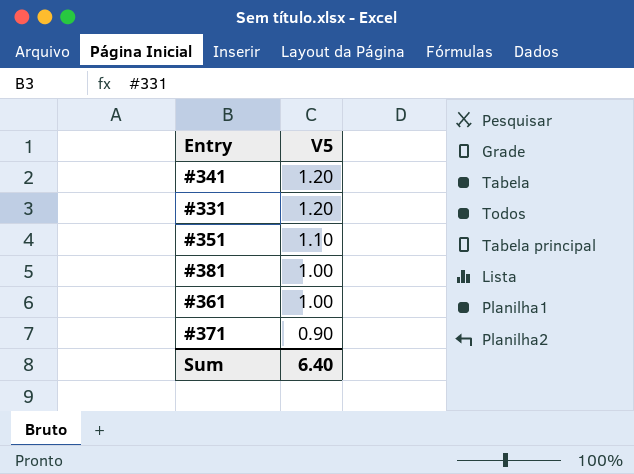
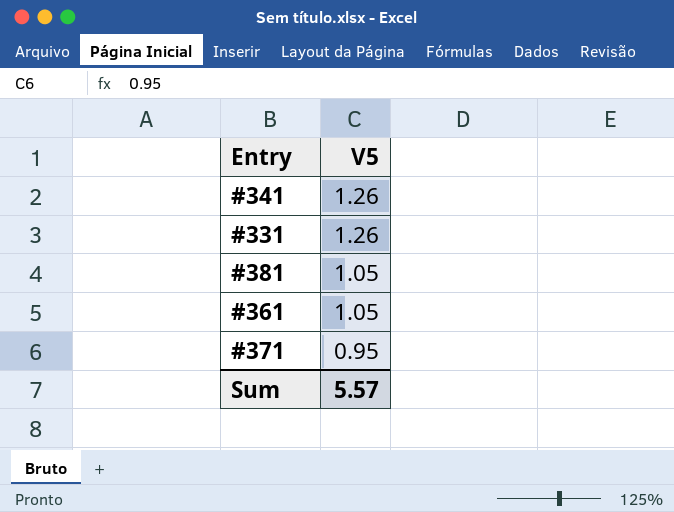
row #351: 1.10 -> none
#341 | V5: 1.20 -> 1.26
#331 | V5: 1.20 -> 1.26
#381 | V5: 1.00 -> 1.05
#361 | V5: 1.00 -> 1.05
#371 | V5: 0.90 -> 0.95
Sum | V5: 6.40 -> 5.57

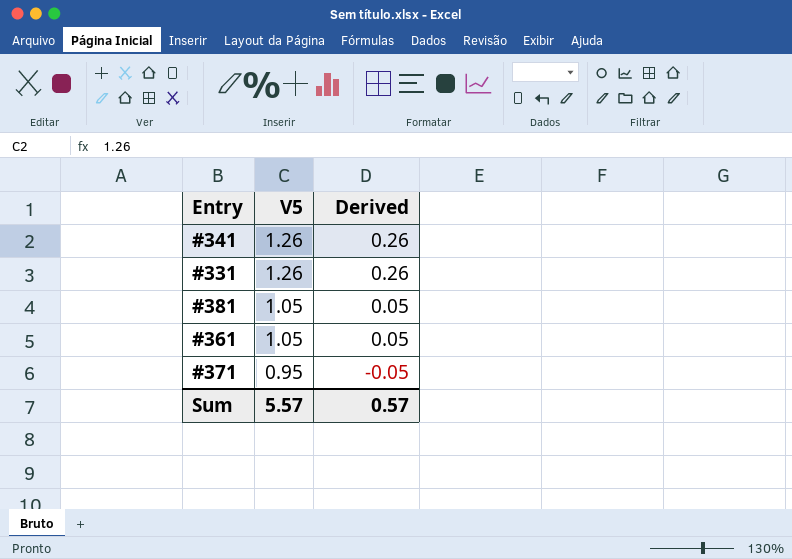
column Derived | formula: none -> [V5] - 1

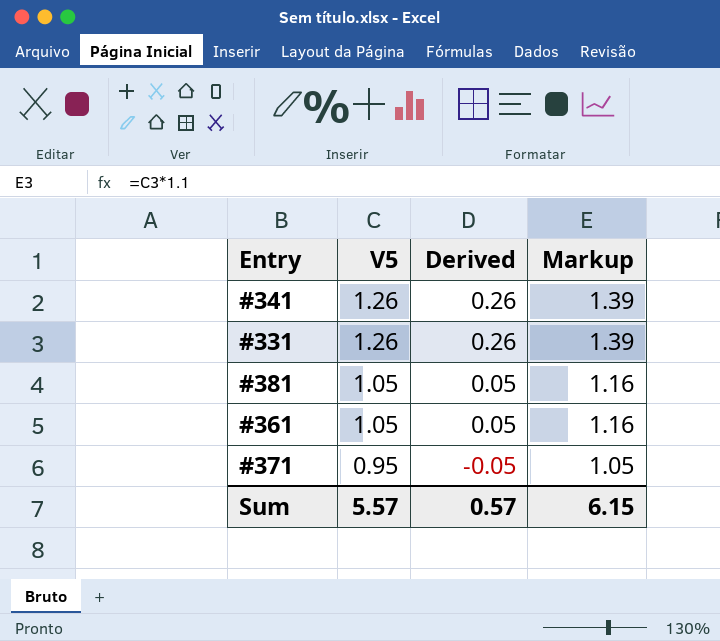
column Markup | formula: none -> [V5] * 1.1

